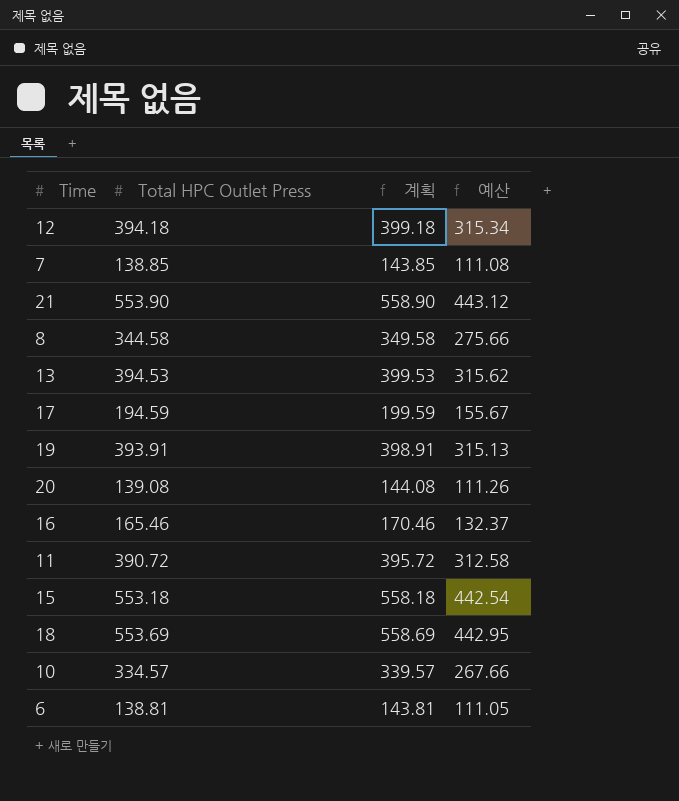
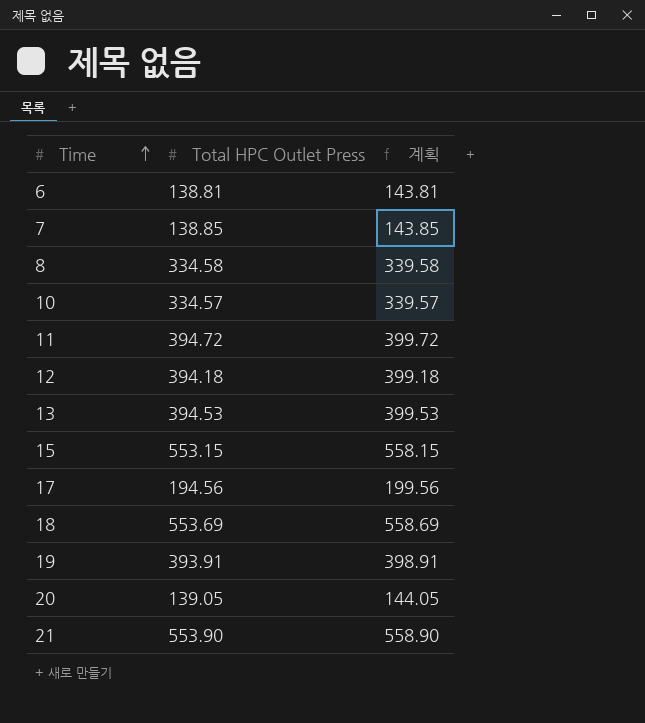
row order: none -> Time ascending
column 예산 | formula: [Total HPC Outlet Press] * 0.8 -> none
row 16: 165.46 | 170.46 | 132.37 -> none
8 | Total HPC Outlet Press: 344.58 -> 334.58
8 | 계획: 349.58 -> 339.58
11 | Total HPC Outlet Press: 390.72 -> 394.72
11 | 계획: 395.72 -> 399.72
15 | Total HPC Outlet Press: 553.18 -> 553.15
15 | 계획: 558.18 -> 558.15
17 | Total HPC Outlet Press: 194.59 -> 194.56
17 | 계획: 199.59 -> 199.56
20 | Total HPC Outlet Press: 139.08 -> 139.05
20 | 계획: 144.08 -> 144.05

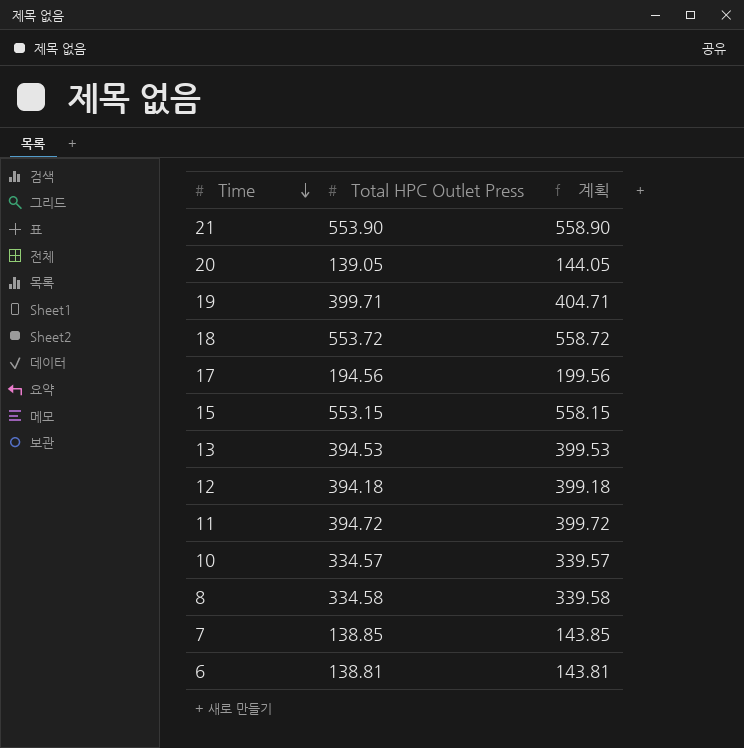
row order: Time ascending -> Time descending
19 | Total HPC Outlet Press: 393.91 -> 399.71
19 | 계획: 398.91 -> 404.71
18 | Total HPC Outlet Press: 553.69 -> 553.72
18 | 계획: 558.69 -> 558.72

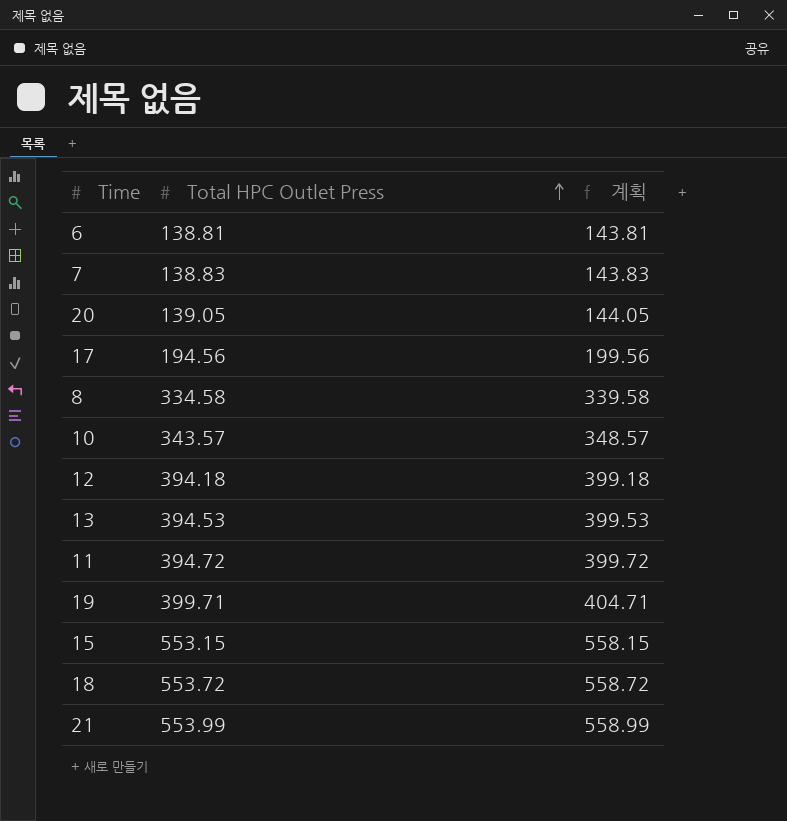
row order: Time descending -> Total HPC Outlet Press ascending
7 | Total HPC Outlet Press: 138.85 -> 138.83
7 | 계획: 143.85 -> 143.83
10 | Total HPC Outlet Press: 334.57 -> 343.57
10 | 계획: 339.57 -> 348.57
21 | Total HPC Outlet Press: 553.90 -> 553.99
21 | 계획: 558.90 -> 558.99

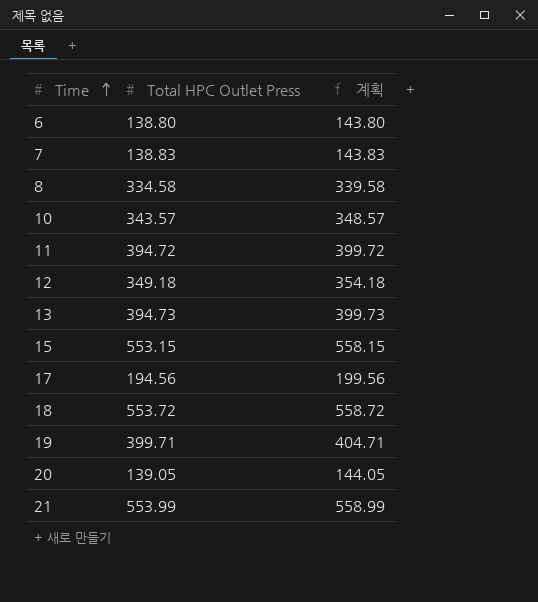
row order: Total HPC Outlet Press ascending -> Time ascending
6 | Total HPC Outlet Press: 138.81 -> 138.80
6 | 계획: 143.81 -> 143.80
12 | Total HPC Outlet Press: 394.18 -> 349.18
12 | 계획: 399.18 -> 354.18
13 | Total HPC Outlet Press: 394.53 -> 394.73
13 | 계획: 399.53 -> 399.73

